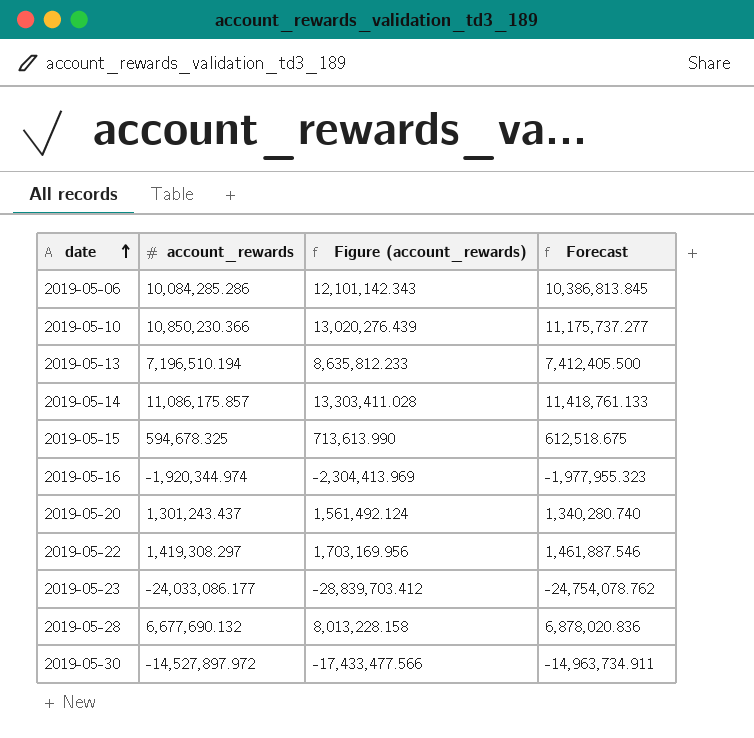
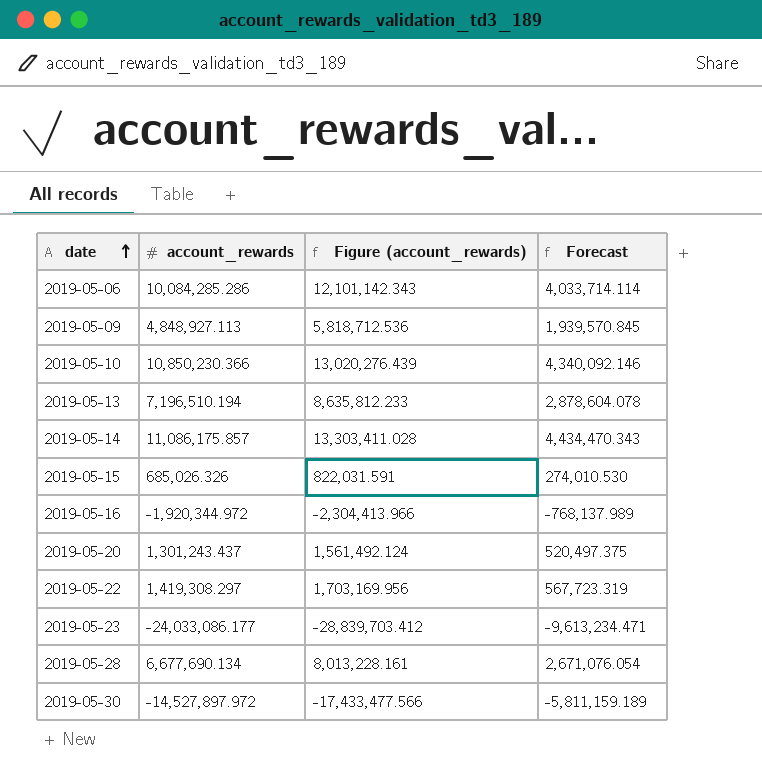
column Forecast | formula: [account_rewards] * 1.03 -> [account_rewards] * 0.4
row 2019-05-09: none -> 4,848,927.113 | 5,818,712.536 | 1,939,570.845
2019-05-15 | account_rewards: 594,678.325 -> 685,026.326
2019-05-15 | Figure (account_rewards): 713,613.990 -> 822,031.591
2019-05-16 | account_rewards: -1,920,344.974 -> -1,920,344.972
2019-05-16 | Figure (account_rewards): -2,304,413.969 -> -2,304,413.966
2019-05-28 | account_rewards: 6,677,690.132 -> 6,677,690.134
2019-05-28 | Figure (account_rewards): 8,013,228.158 -> 8,013,228.161

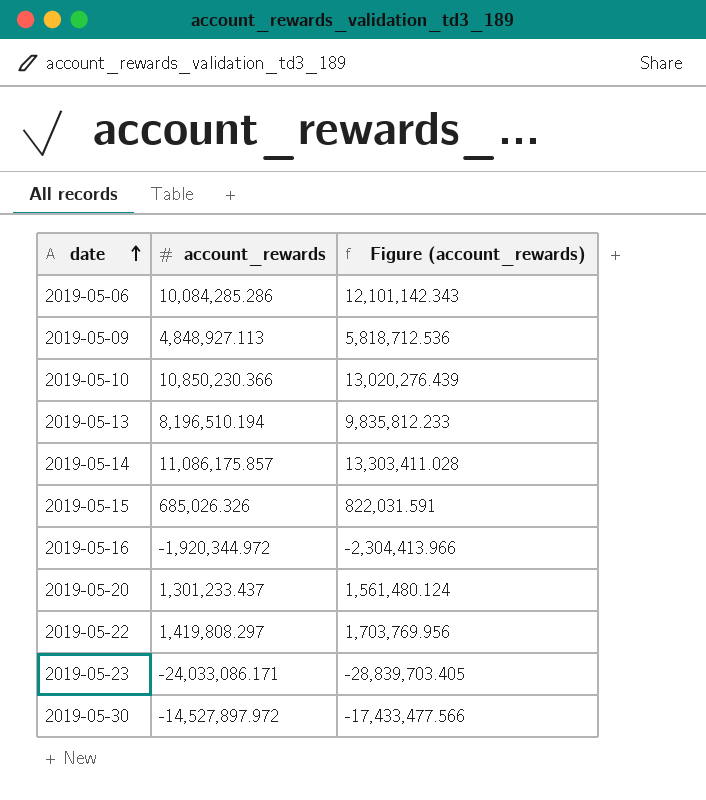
column Forecast | formula: [account_rewards] * 0.4 -> none
row 2019-05-28: 6,677,690.134 | 8,013,228.161 | 2,671,076.054 -> none
2019-05-13 | account_rewards: 7,196,510.194 -> 8,196,510.194
2019-05-13 | Figure (account_rewards): 8,635,812.233 -> 9,835,812.233
2019-05-20 | account_rewards: 1,301,243.437 -> 1,301,233.437
2019-05-20 | Figure (account_rewards): 1,561,492.124 -> 1,561,480.124
2019-05-22 | account_rewards: 1,419,308.297 -> 1,419,808.297
2019-05-22 | Figure (account_rewards): 1,703,169.956 -> 1,703,769.956
2019-05-23 | account_rewards: -24,033,086.177 -> -24,033,086.171
2019-05-23 | Figure (account_rewards): -28,839,703.412 -> -28,839,703.405

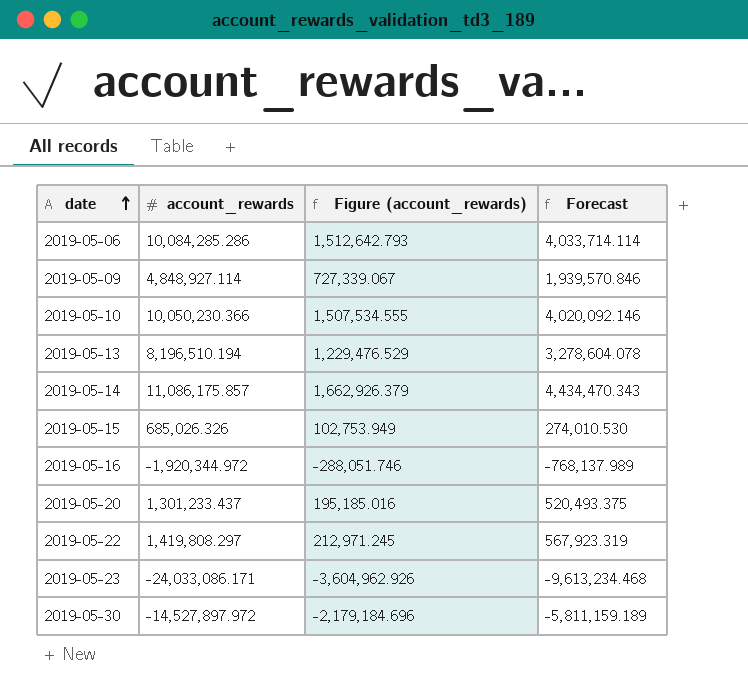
column Figure (account_rewards) | formula: [account_rewards] * 1.2 -> [account_rewards] * 0.15
column Forecast | formula: none -> [account_rewards] * 0.4
2019-05-09 | account_rewards: 4,848,927.113 -> 4,848,927.114
2019-05-10 | account_rewards: 10,850,230.366 -> 10,050,230.366

